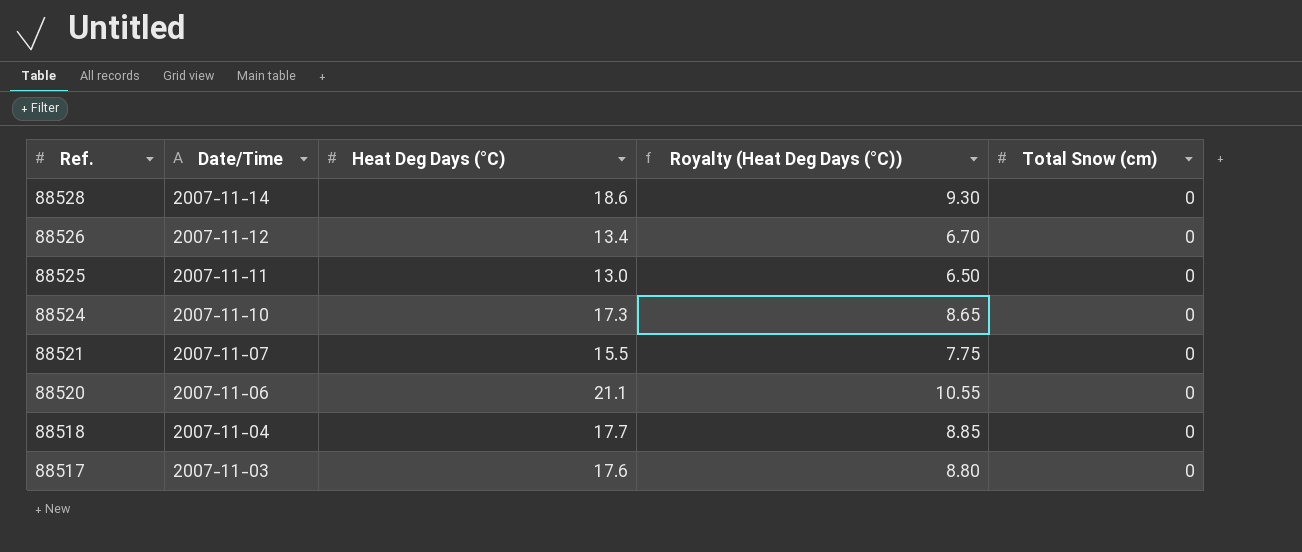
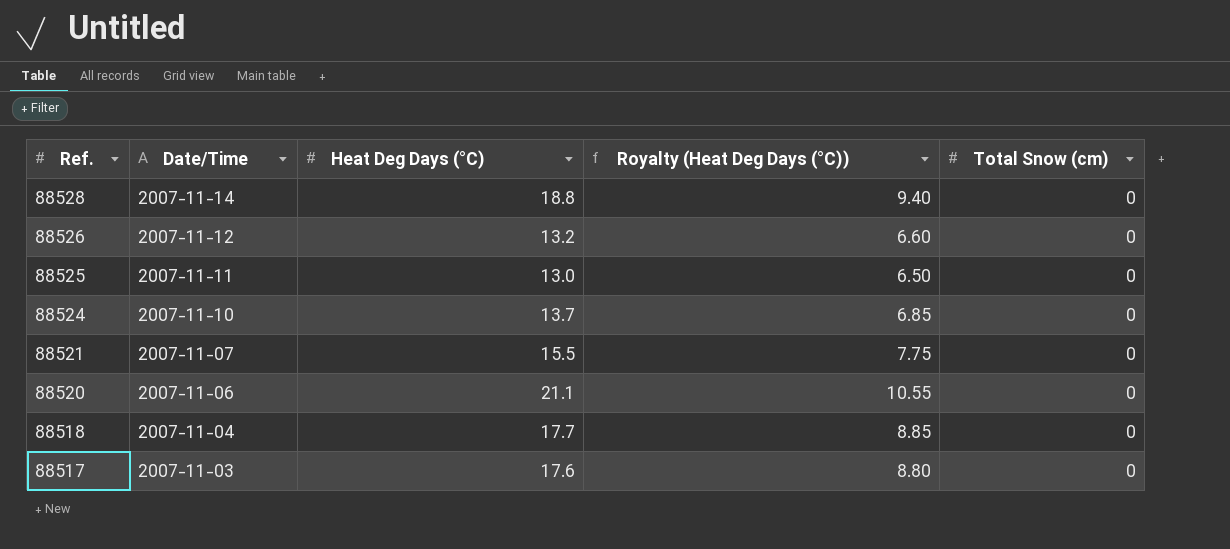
88528 | Heat Deg Days (°C): 18.6 -> 18.8
88528 | Royalty (Heat Deg Days (°C)): 9.30 -> 9.40
88526 | Heat Deg Days (°C): 13.4 -> 13.2
88526 | Royalty (Heat Deg Days (°C)): 6.70 -> 6.60
88524 | Heat Deg Days (°C): 17.3 -> 13.7
88524 | Royalty (Heat Deg Days (°C)): 8.65 -> 6.85

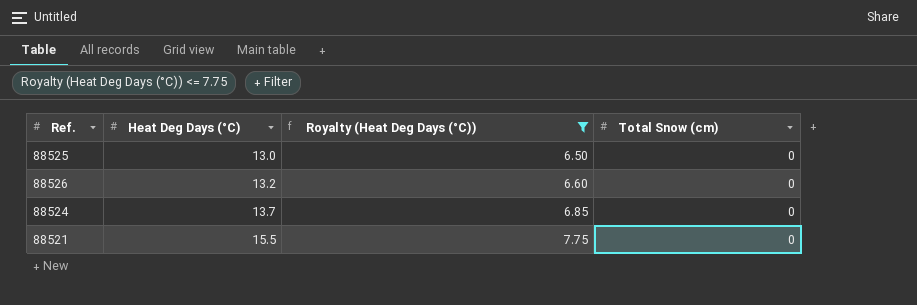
filter: none -> Royalty (Heat Deg Days (°C)) <= 7.75
row order: Ref. descending -> Heat Deg Days (°C) ascending
column Date/Time | position: 2 -> none

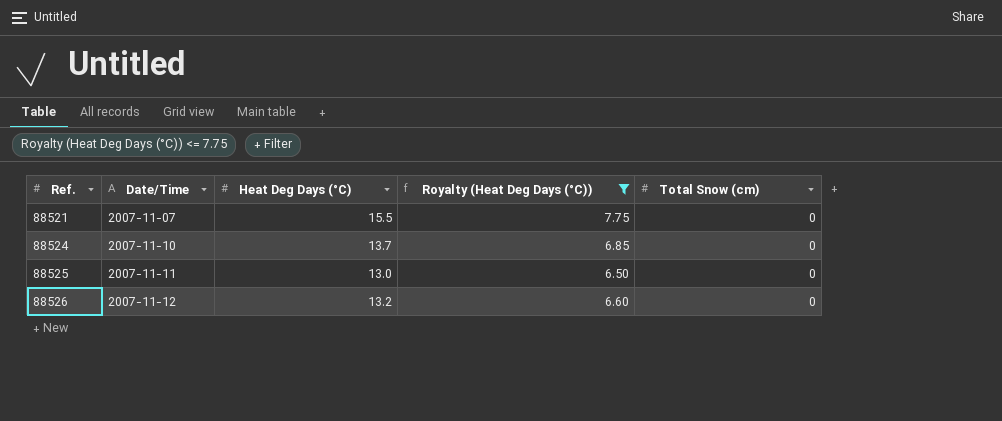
row order: Heat Deg Days (°C) ascending -> Ref. ascending
column Date/Time | position: none -> 2

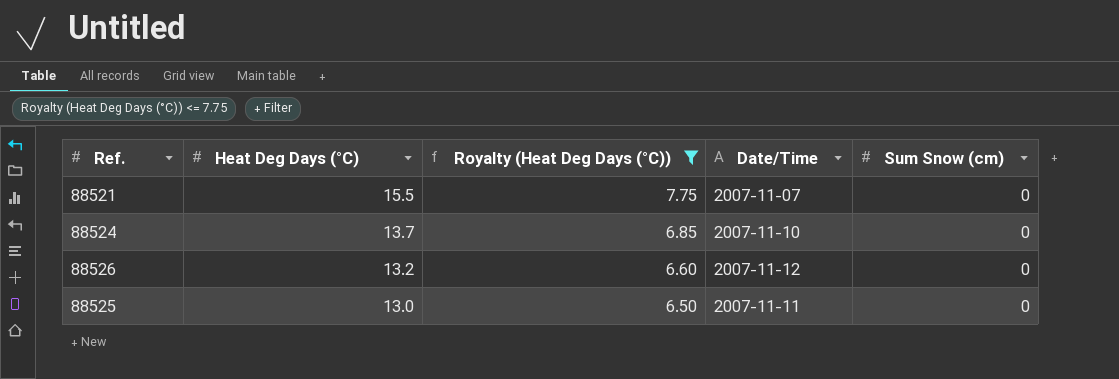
row order: Ref. ascending -> Heat Deg Days (°C) descending
column Date/Time | position: 2 -> 4
column name: Total Snow (cm) -> Sum Snow (cm)

